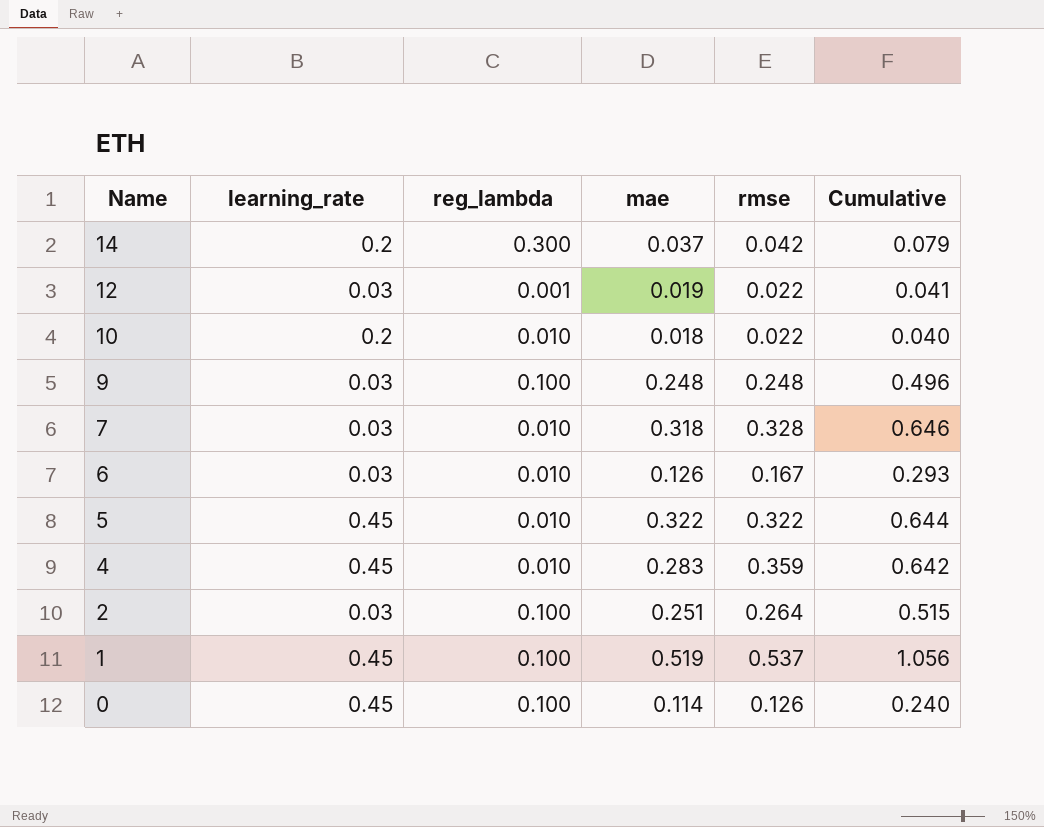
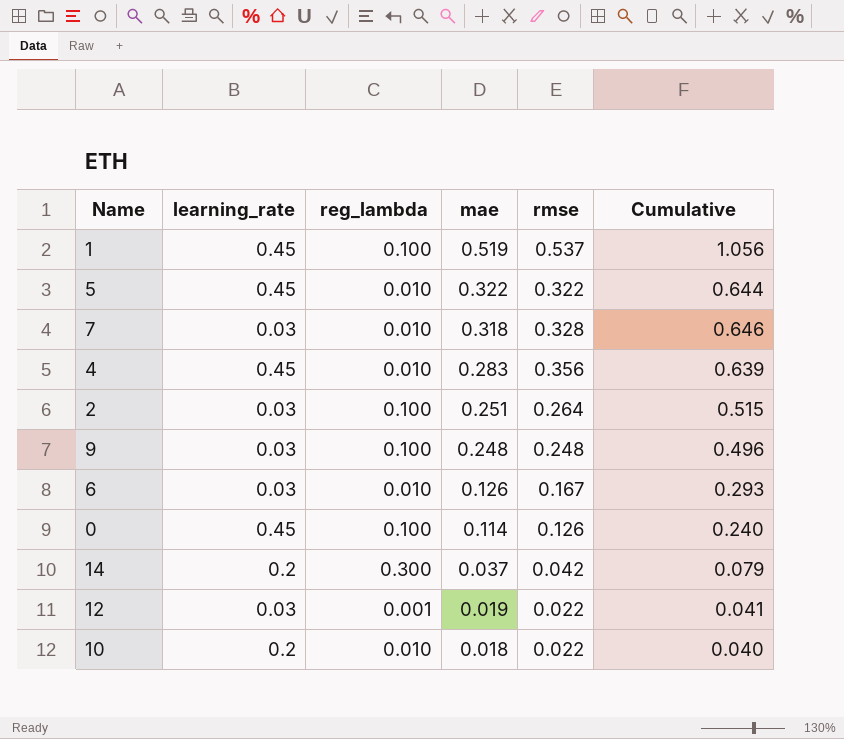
row order: Name descending -> mae descending
4 | rmse: 0.359 -> 0.356
4 | Cumulative: 0.642 -> 0.639

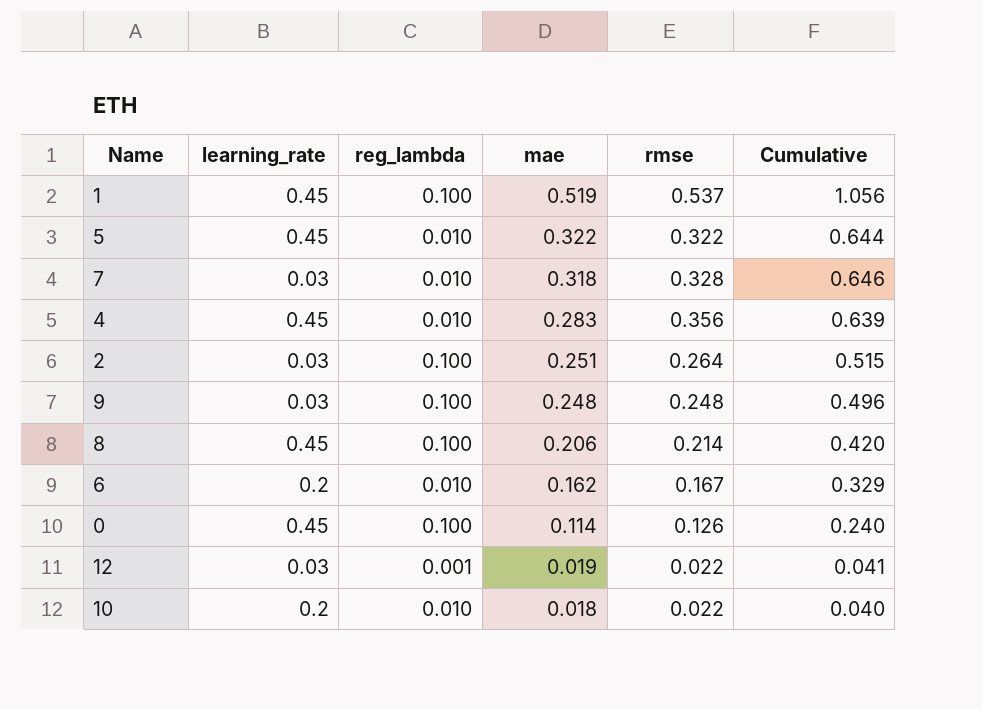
row 14: 0.2 | 0.300 | 0.037 | 0.042 | 0.079 -> none
row 8: none -> 0.45 | 0.100 | 0.206 | 0.214 | 0.420
6 | learning_rate: 0.03 -> 0.2
6 | mae: 0.126 -> 0.162
6 | Cumulative: 0.293 -> 0.329

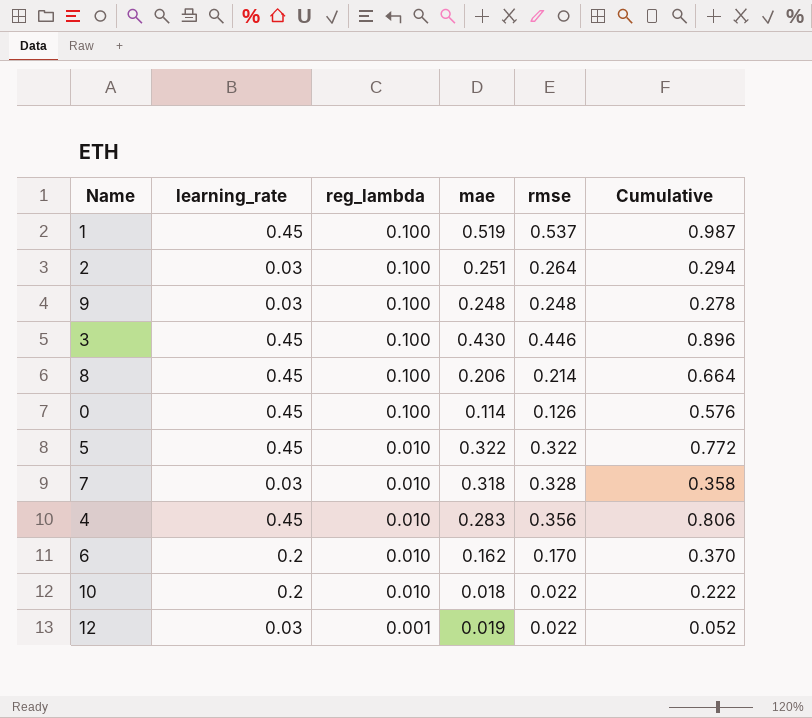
row order: mae descending -> reg_lambda descending
column Cumulative | formula: [mae] + [rmse] -> [learning_rate] + [rmse]
row 3: none -> 0.45 | 0.100 | 0.430 | 0.446 | 0.896
6 | rmse: 0.167 -> 0.170

